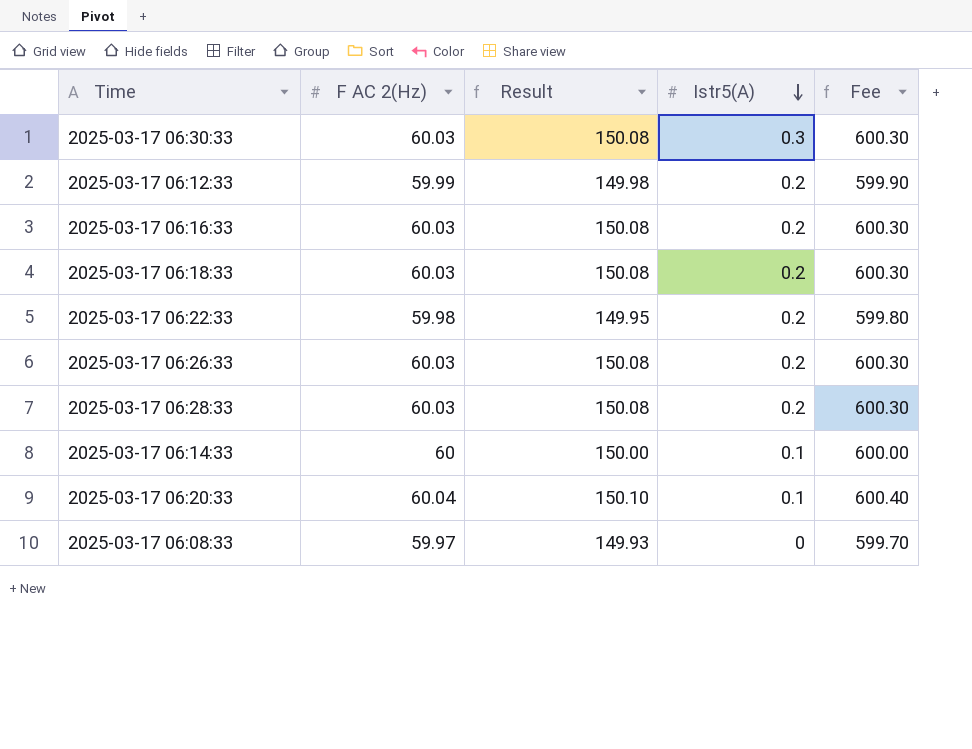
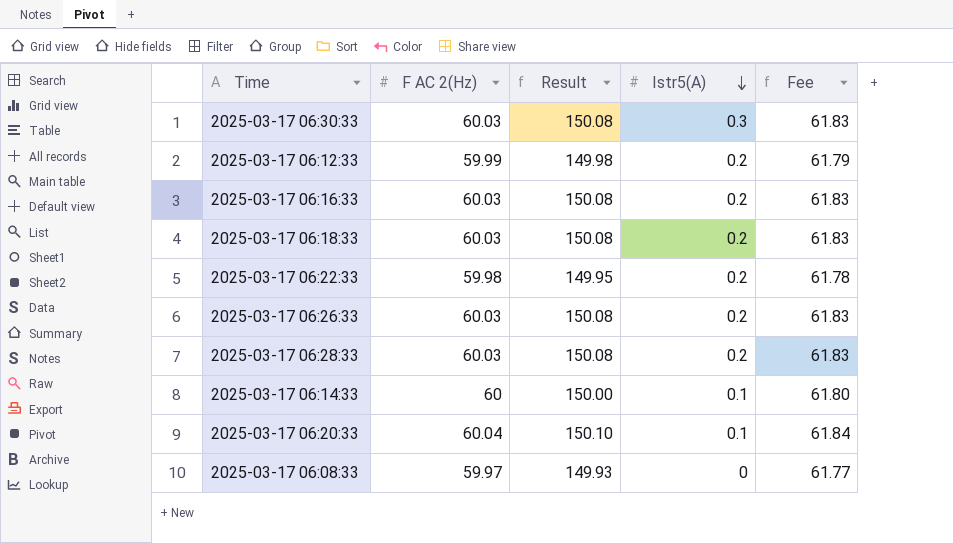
column Fee | formula: [F AC 2(Hz)] * 10 -> [F AC 2(Hz)] * 1.03

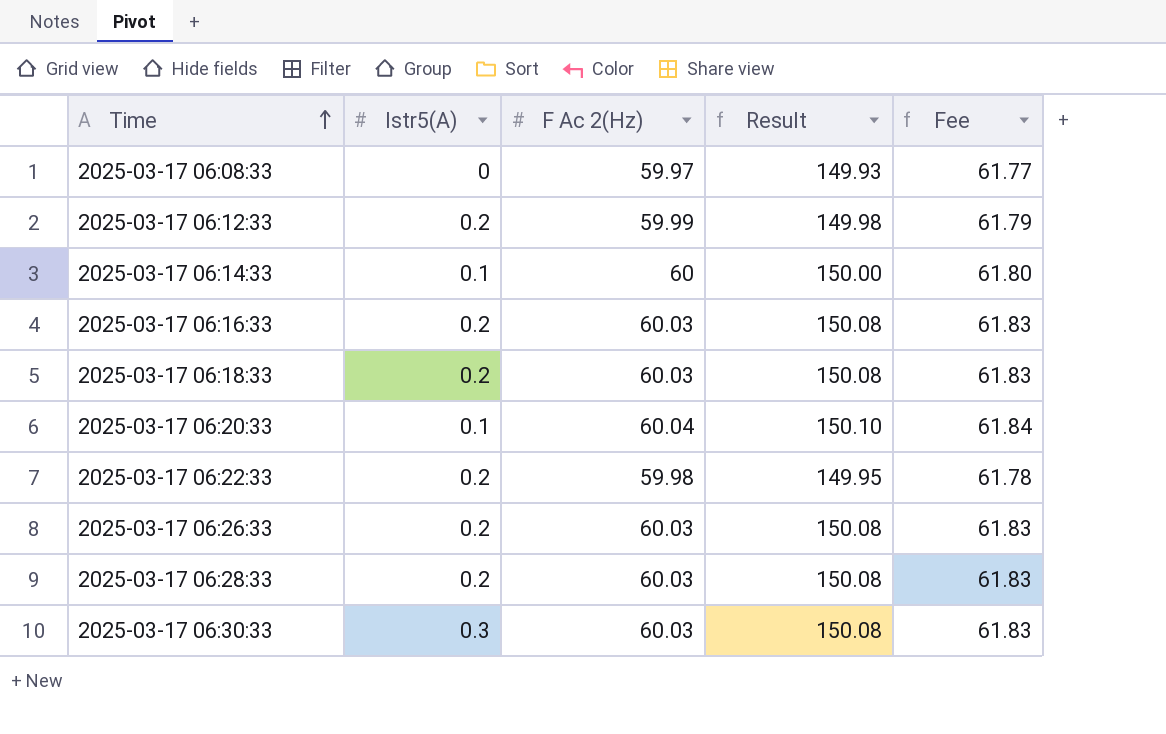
row order: Istr5(A) descending -> Time ascending
column Istr5(A) | position: 4 -> 2
column name: F AC 2(Hz) -> F Ac 2(Hz)

